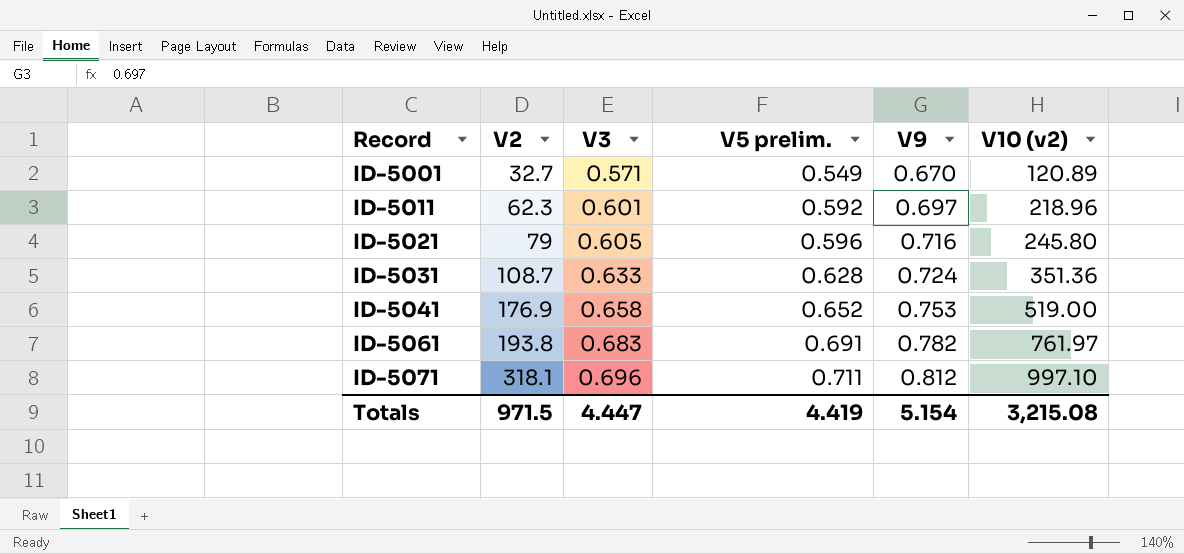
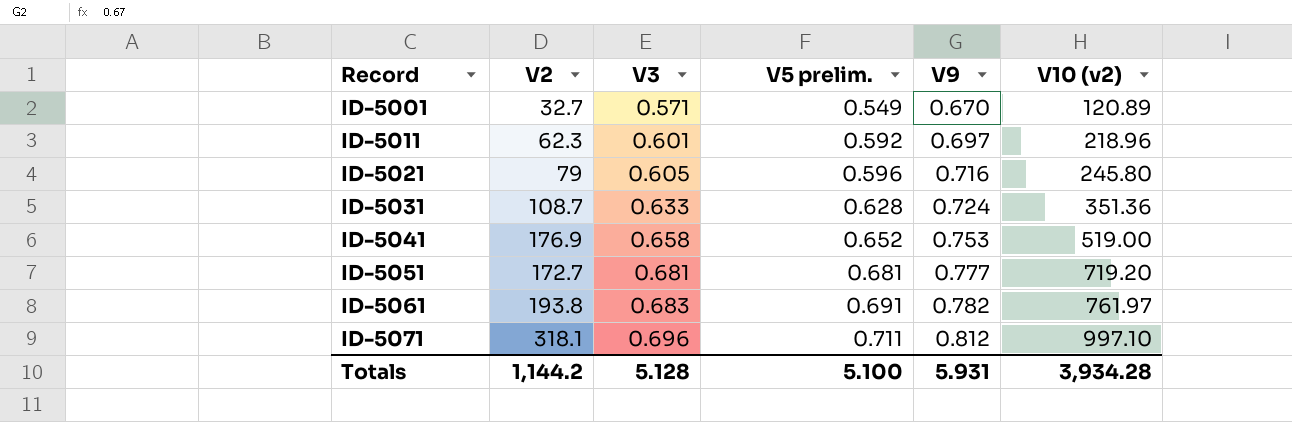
row ID-5051: none -> 172.7 | 0.681 | 0.681 | 0.777 | 719.20
Totals | V2: 971.5 -> 1,144.2
Totals | V3: 4.447 -> 5.128
Totals | V5 prelim.: 4.419 -> 5.100
Totals | V9: 5.154 -> 5.931
Totals | V10 (v2): 3,215.08 -> 3,934.28

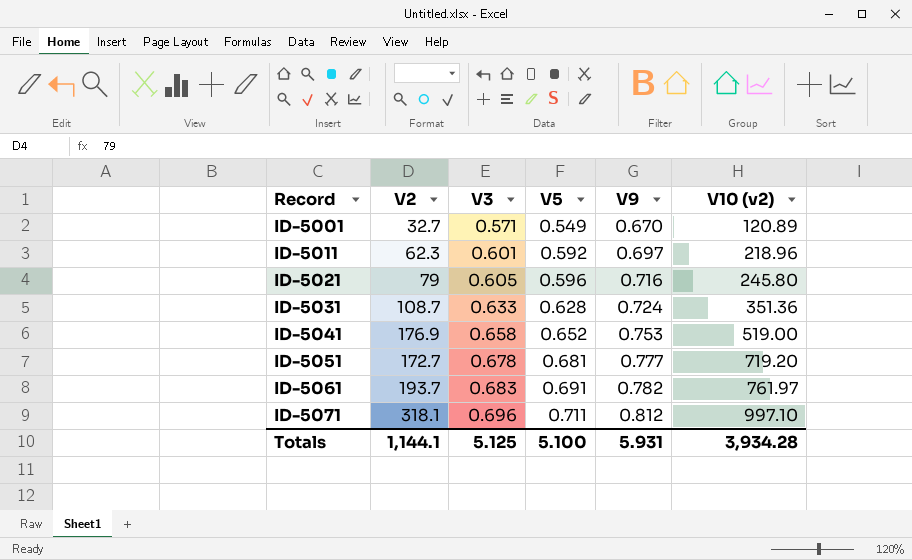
column name: V5 prelim. -> V5
ID-5051 | V3: 0.681 -> 0.678
ID-5061 | V2: 193.8 -> 193.7
Totals | V2: 1,144.2 -> 1,144.1
Totals | V3: 5.128 -> 5.125

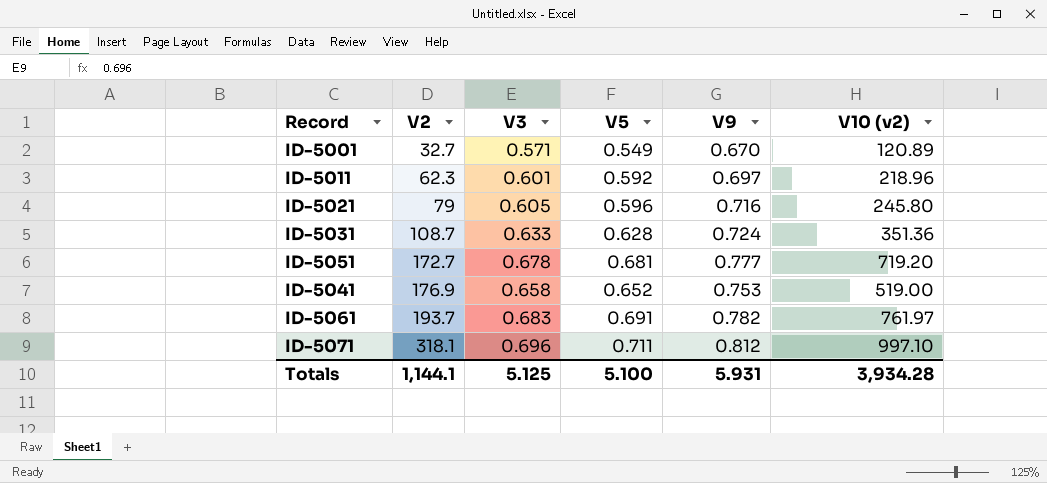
row order: Record ascending -> V2 ascending

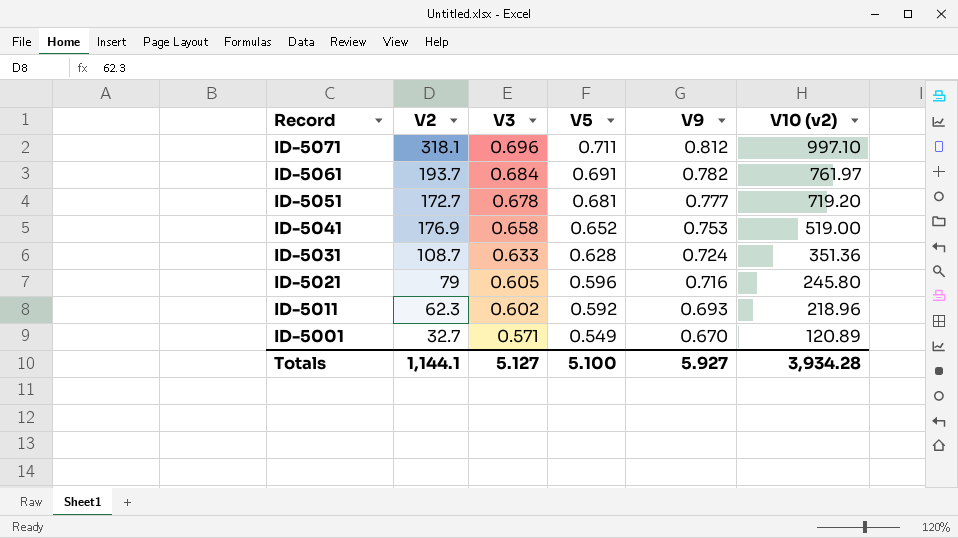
row order: V2 ascending -> Record descending
ID-5061 | V3: 0.683 -> 0.684
ID-5011 | V3: 0.601 -> 0.602
ID-5011 | V9: 0.697 -> 0.693
Totals | V3: 5.125 -> 5.127
Totals | V9: 5.931 -> 5.927

